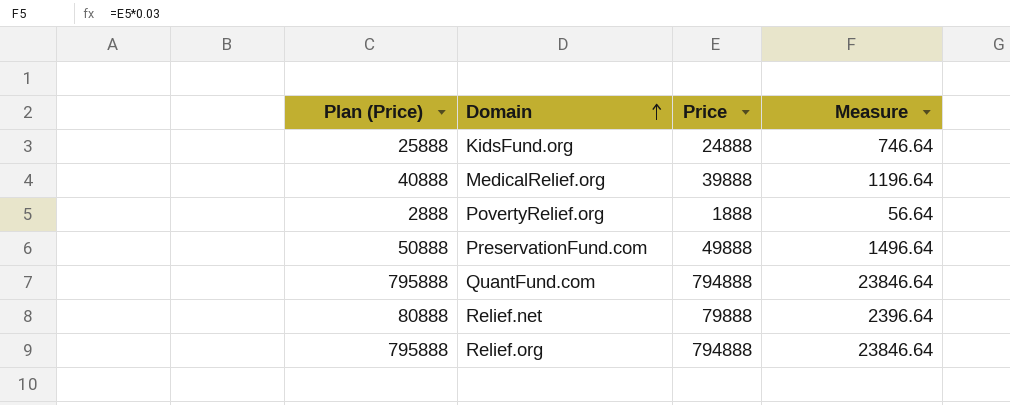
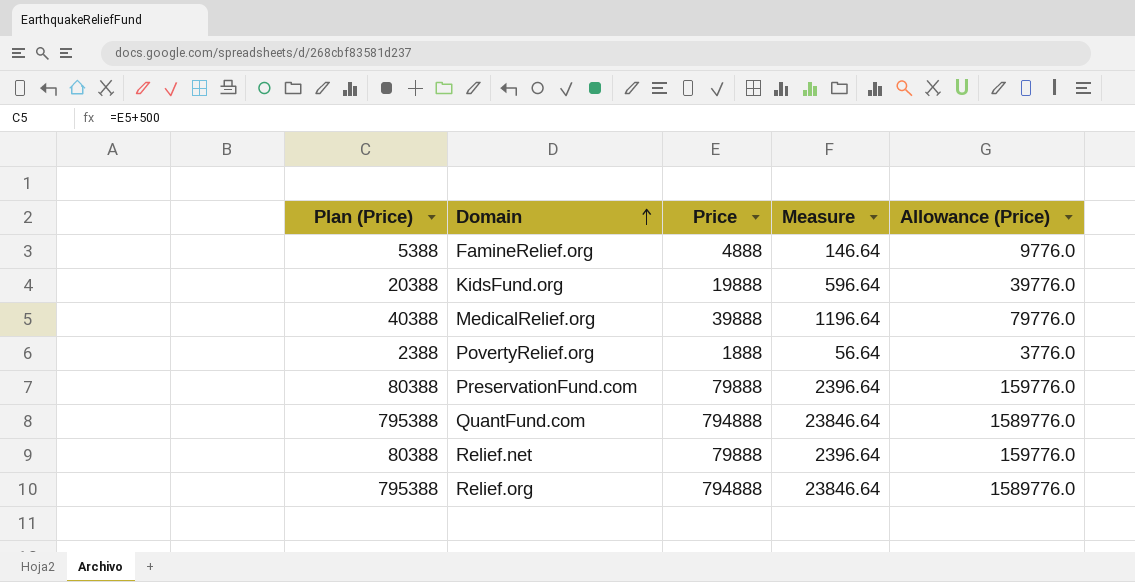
column Plan (Price) | formula: [Price] + 1000 -> [Price] + 500
column Allowance (Price) | formula: none -> [Price] * 2
row FamineRelief.org: none -> 5388 | 4888 | 146.64 | 9776.0
KidsFund.org | Price: 24888 -> 19888
KidsFund.org | Measure: 746.64 -> 596.64
PreservationFund.com | Price: 49888 -> 79888
PreservationFund.com | Measure: 1496.64 -> 2396.64

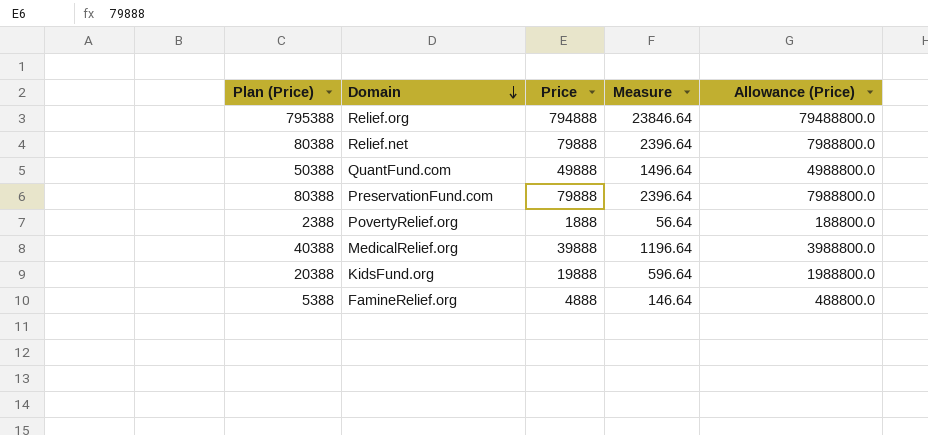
row order: Domain ascending -> Domain descending
column Allowance (Price) | formula: [Price] * 2 -> [Price] * 100
QuantFund.com | Plan (Price): 795388 -> 50388
QuantFund.com | Price: 794888 -> 49888
QuantFund.com | Measure: 23846.64 -> 1496.64

